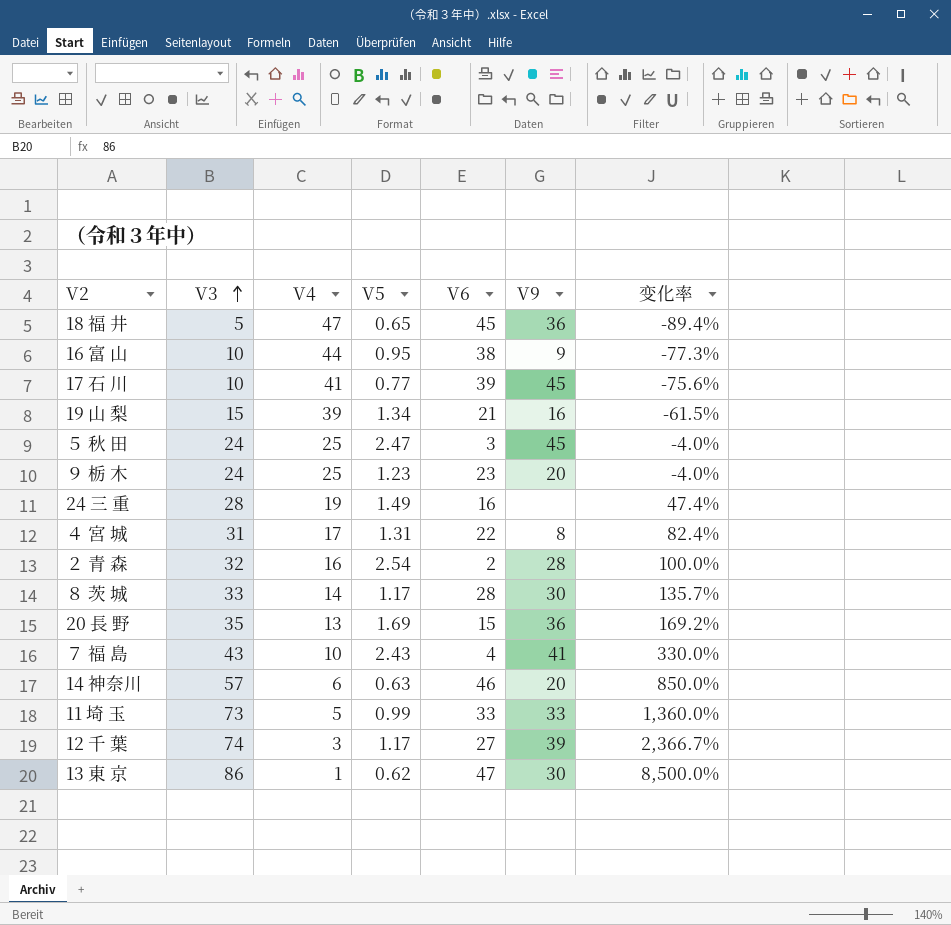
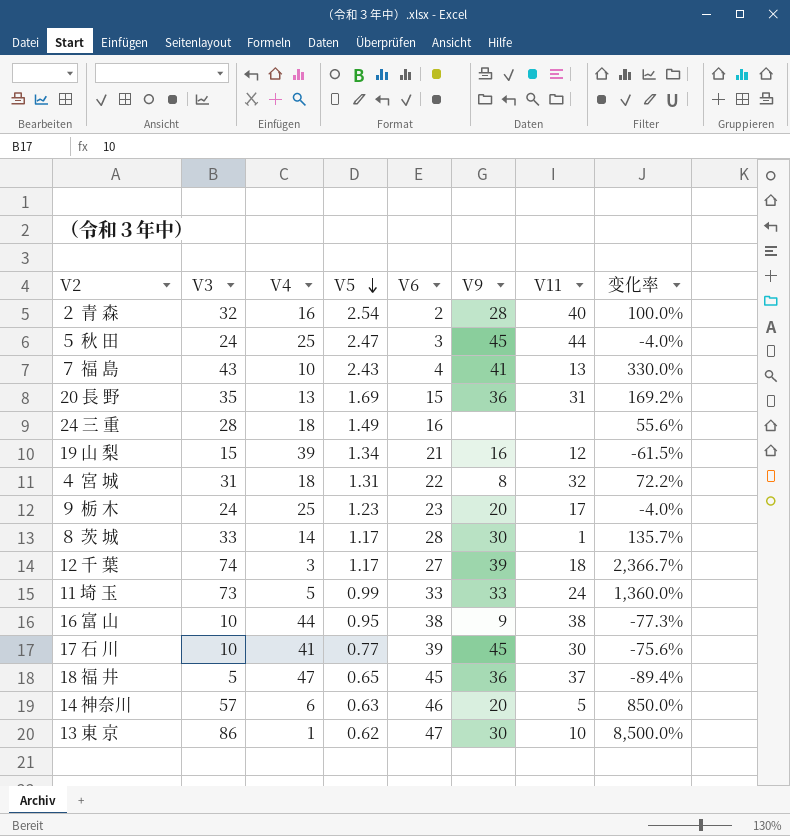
row order: V3 ascending -> V5 descending
column V11 | position: none -> 7
24 三 重 | V4: 19 -> 18
24 三 重 | 变化率: 47.4% -> 55.6%
４ 宮 城 | V4: 17 -> 18
４ 宮 城 | 变化率: 82.4% -> 72.2%

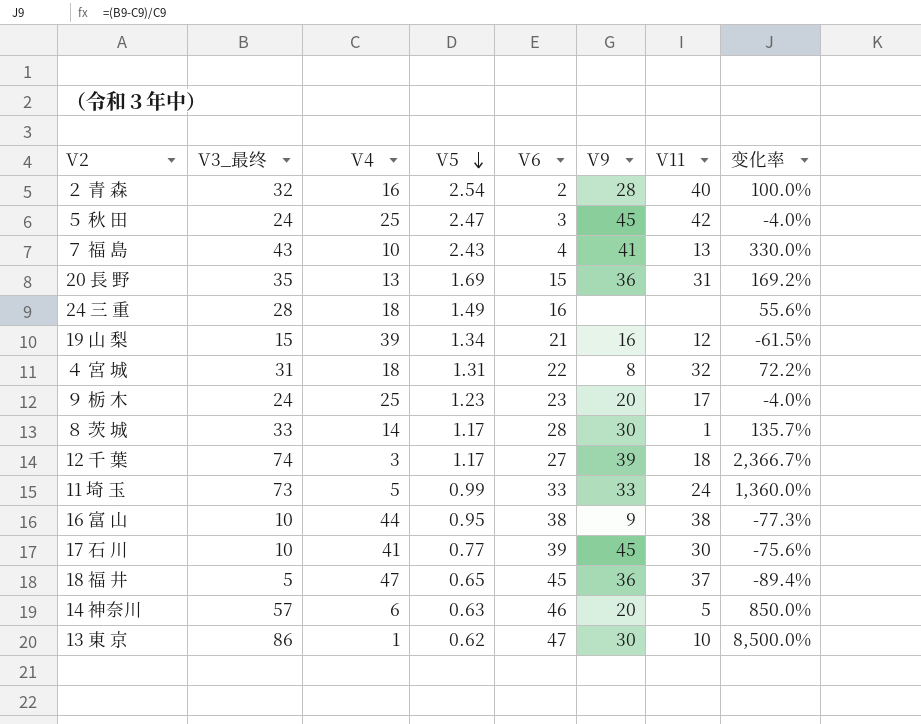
column name: V3 -> V3_最终
５ 秋 田 | V11: 44 -> 42

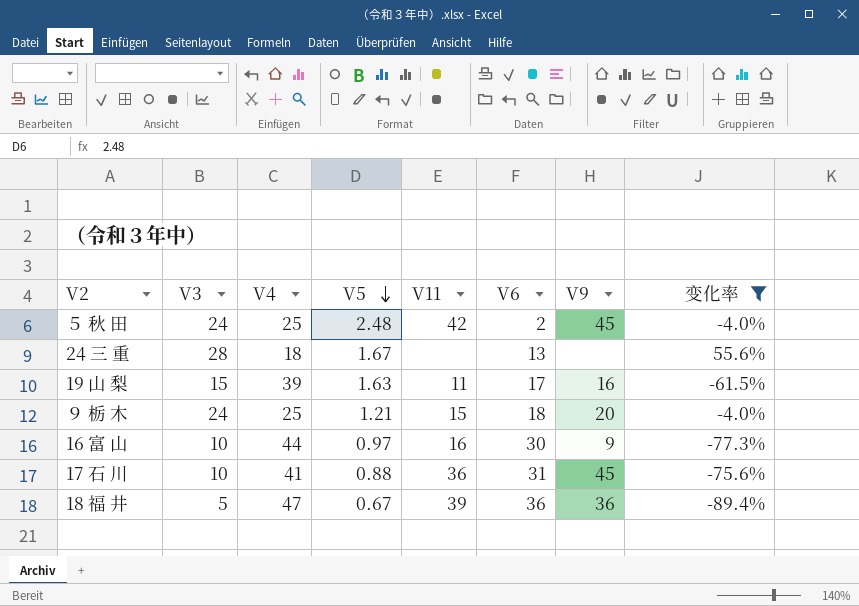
filter: none -> 变化率 <= 55.6%
column name: V3_最终 -> V3
column V11 | position: 7 -> 5
５ 秋 田 | V5: 2.47 -> 2.48
５ 秋 田 | V6: 3 -> 2
24 三 重 | V5: 1.49 -> 1.67
24 三 重 | V6: 16 -> 13
19 山 梨 | V5: 1.34 -> 1.63
19 山 梨 | V11: 12 -> 11
19 山 梨 | V6: 21 -> 17
９ 栃 木 | V5: 1.23 -> 1.21
９ 栃 木 | V11: 17 -> 15
９ 栃 木 | V6: 23 -> 18
16 富 山 | V5: 0.95 -> 0.97
16 富 山 | V11: 38 -> 16
16 富 山 | V6: 38 -> 30
17 石 川 | V5: 0.77 -> 0.88
17 石 川 | V11: 30 -> 36
17 石 川 | V6: 39 -> 31
18 福 井 | V5: 0.65 -> 0.67
18 福 井 | V11: 37 -> 39
18 福 井 | V6: 45 -> 36

